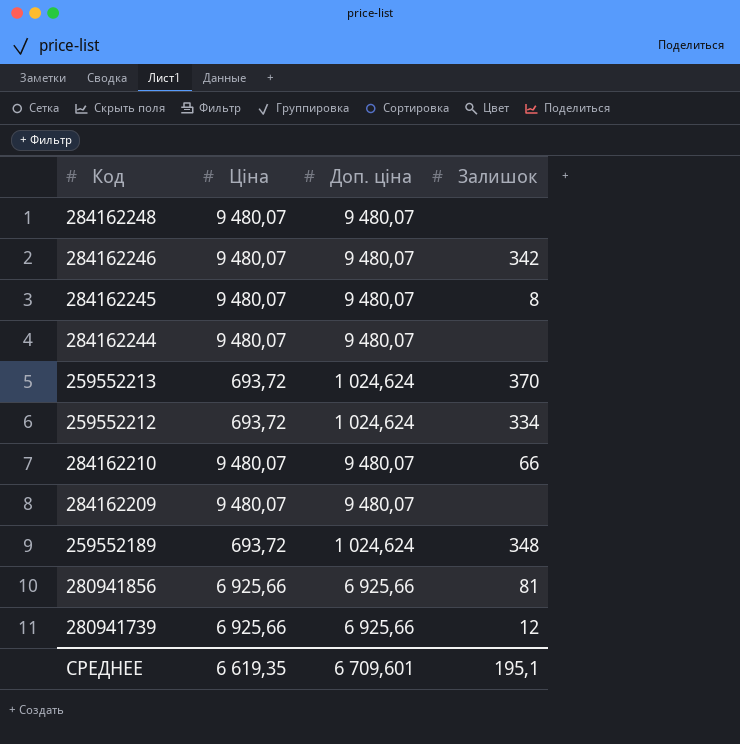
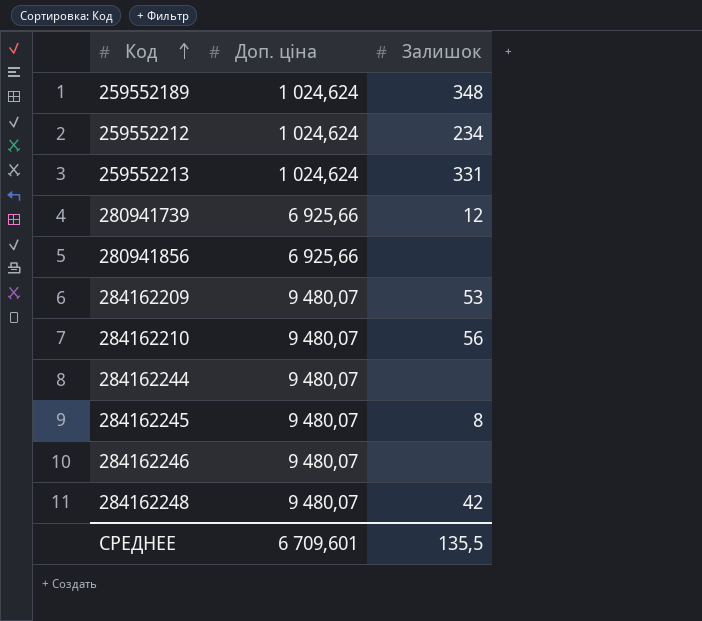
row order: none -> Код ascending
column Ціна | position: 2 -> none
259552212 | Залишок: 334 -> 234
259552213 | Залишок: 370 -> 331
280941856 | Залишок: 81 -> none
284162209 | Залишок: none -> 53
284162210 | Залишок: 66 -> 56
284162246 | Залишок: 342 -> none
284162248 | Залишок: none -> 42
СРЕДНЕЕ | Залишок: 195,1 -> 135,5

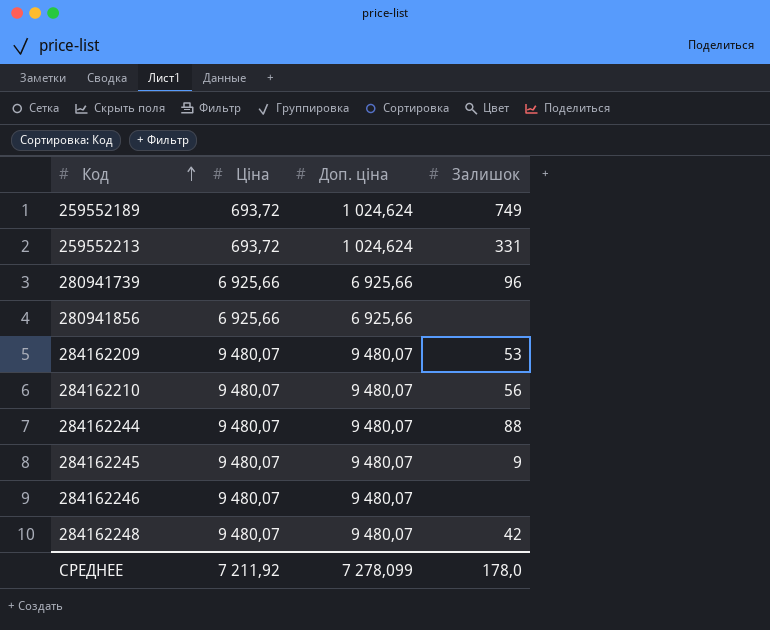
column Ціна | position: none -> 2
row 259552212: 1 024,624 | 234 -> none
259552189 | Залишок: 348 -> 749
280941739 | Залишок: 12 -> 96
284162244 | Залишок: none -> 88
284162245 | Залишок: 8 -> 9
СРЕДНЕЕ | Доп. ціна: 6 709,601 -> 7 278,099
СРЕДНЕЕ | Залишок: 135,5 -> 178,0

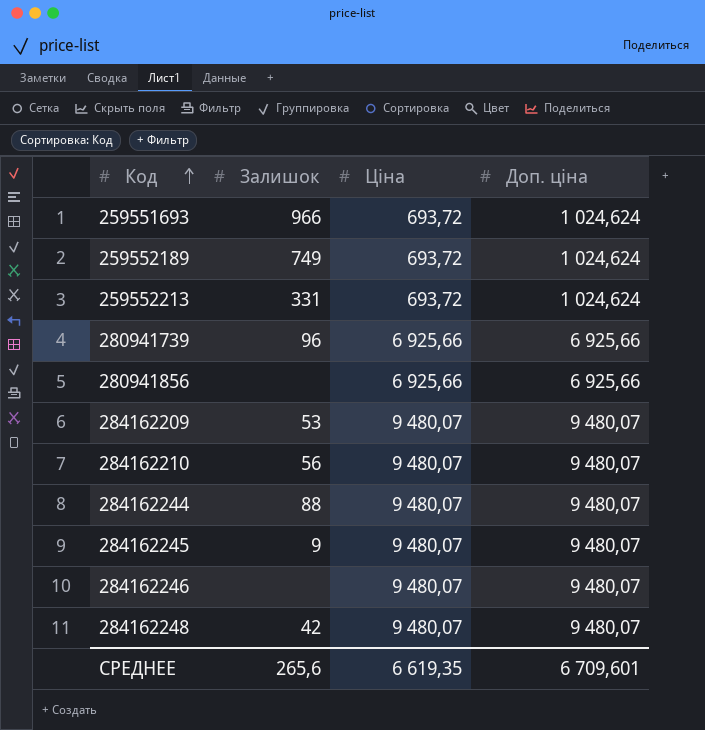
column Залишок | position: 4 -> 2
row 259551693: none -> 966 | 693,72 | 1 024,624
СРЕДНЕЕ | Залишок: 178,0 -> 265,6
СРЕДНЕЕ | Ціна: 7 211,92 -> 6 619,35
СРЕДНЕЕ | Доп. ціна: 7 278,099 -> 6 709,601

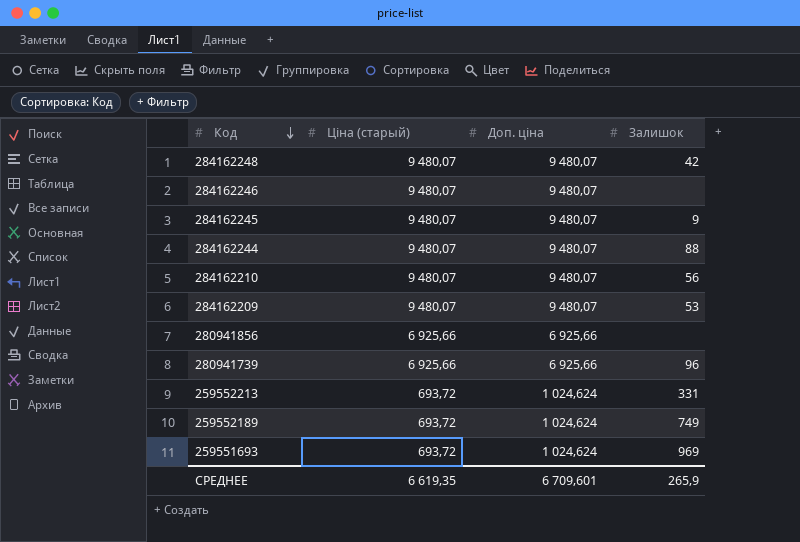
row order: Код ascending -> Код descending
column name: Ціна -> Ціна (старый)
column Залишок | position: 2 -> 4
259551693 | Залишок: 966 -> 969
СРЕДНЕЕ | Залишок: 265,6 -> 265,9

